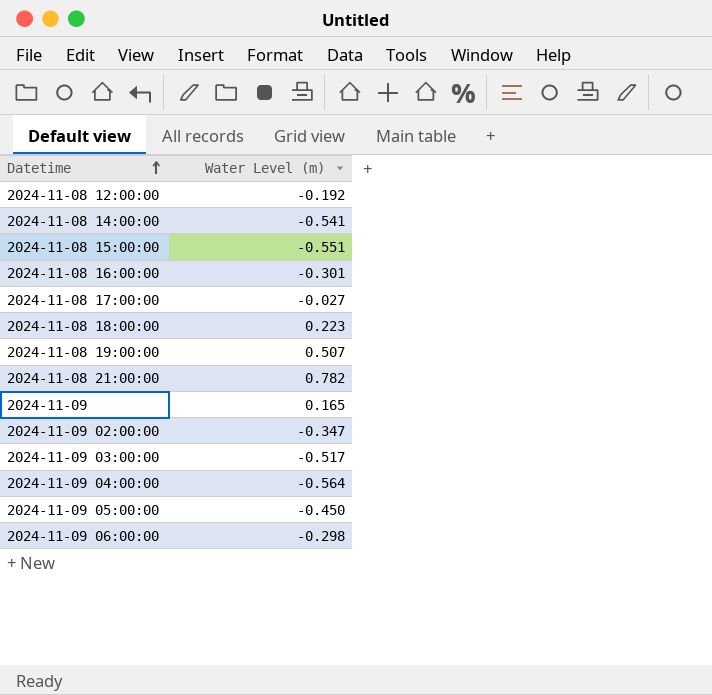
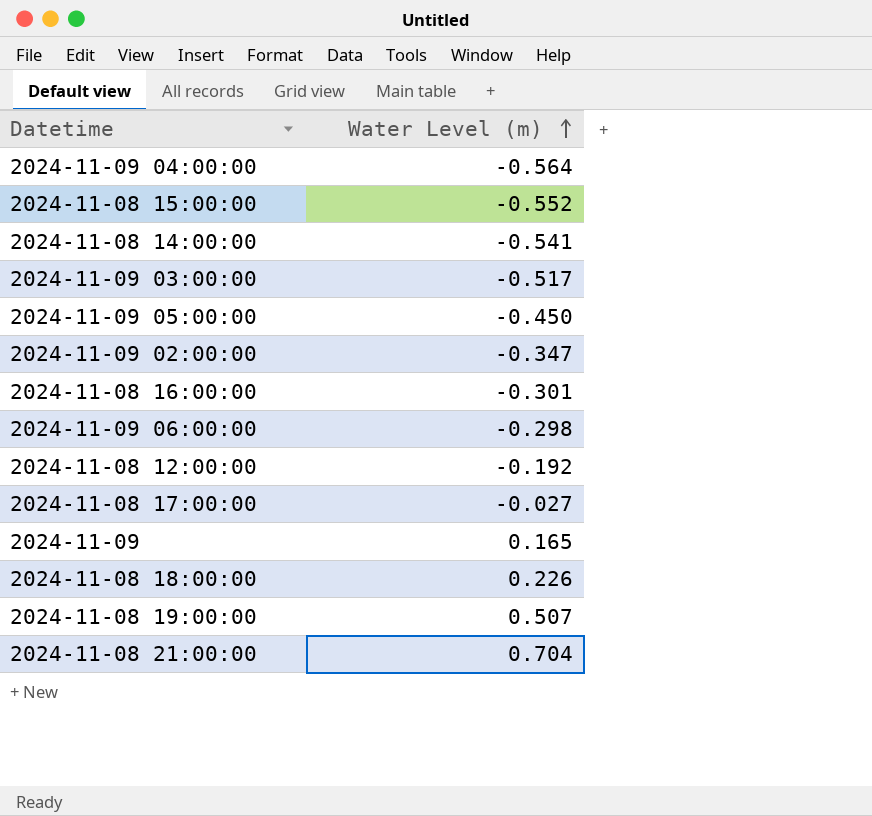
row order: Datetime ascending -> Water Level (m) ascending
2024-11-08 15:00:00 | Water Level (m): -0.551 -> -0.552
2024-11-08 18:00:00 | Water Level (m): 0.223 -> 0.226
2024-11-08 21:00:00 | Water Level (m): 0.782 -> 0.704

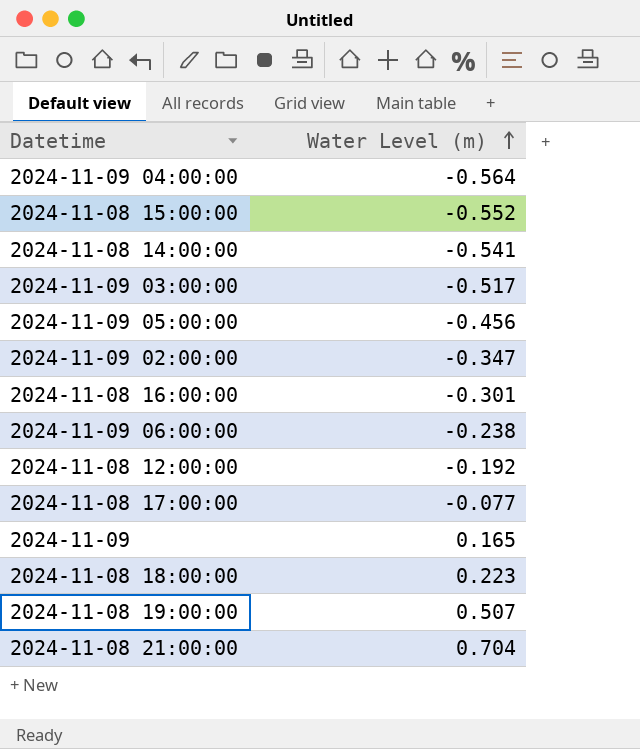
2024-11-09 05:00:00 | Water Level (m): -0.450 -> -0.456
2024-11-09 06:00:00 | Water Level (m): -0.298 -> -0.238
2024-11-08 17:00:00 | Water Level (m): -0.027 -> -0.077
2024-11-08 18:00:00 | Water Level (m): 0.226 -> 0.223

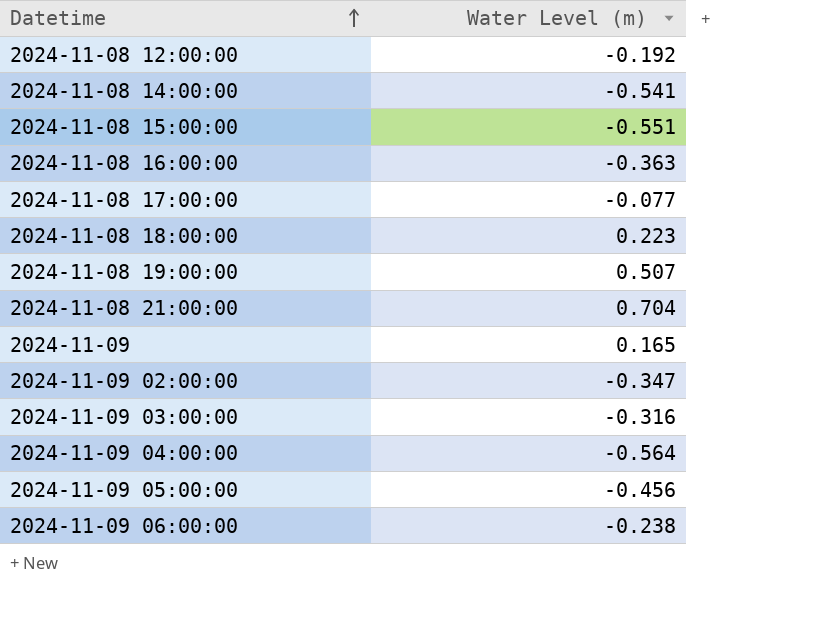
row order: Water Level (m) ascending -> Datetime ascending
2024-11-08 15:00:00 | Water Level (m): -0.552 -> -0.551
2024-11-08 16:00:00 | Water Level (m): -0.301 -> -0.363
2024-11-09 03:00:00 | Water Level (m): -0.517 -> -0.316

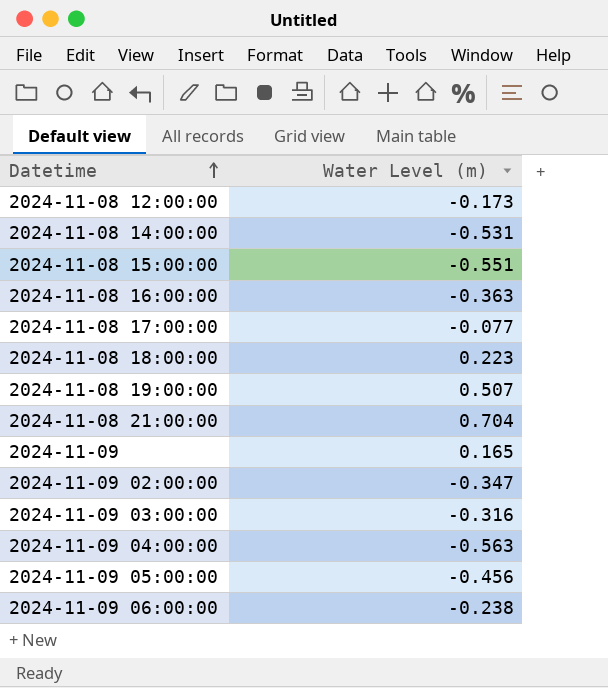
2024-11-08 12:00:00 | Water Level (m): -0.192 -> -0.173
2024-11-08 14:00:00 | Water Level (m): -0.541 -> -0.531
2024-11-09 04:00:00 | Water Level (m): -0.564 -> -0.563

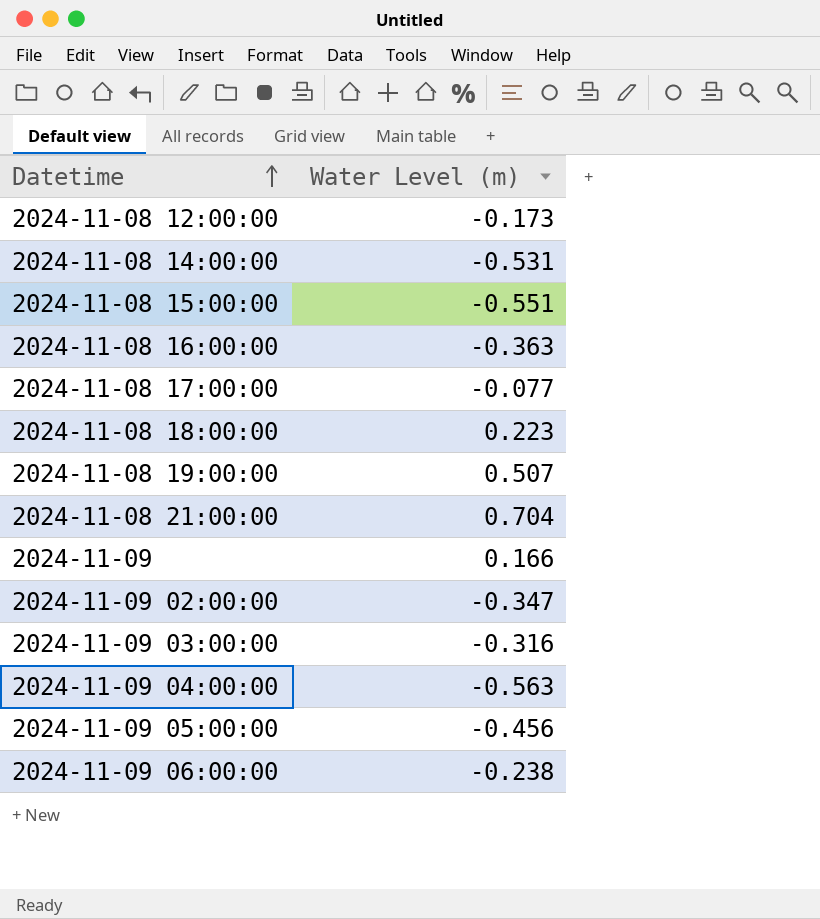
2024-11-09 | Water Level (m): 0.165 -> 0.166

